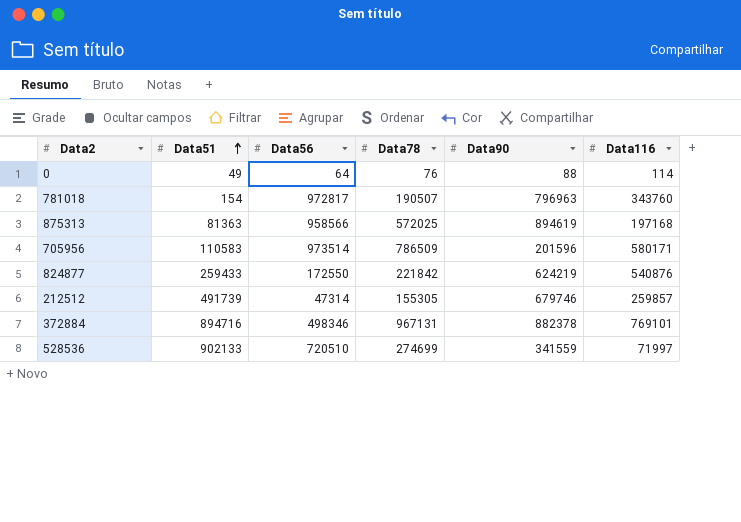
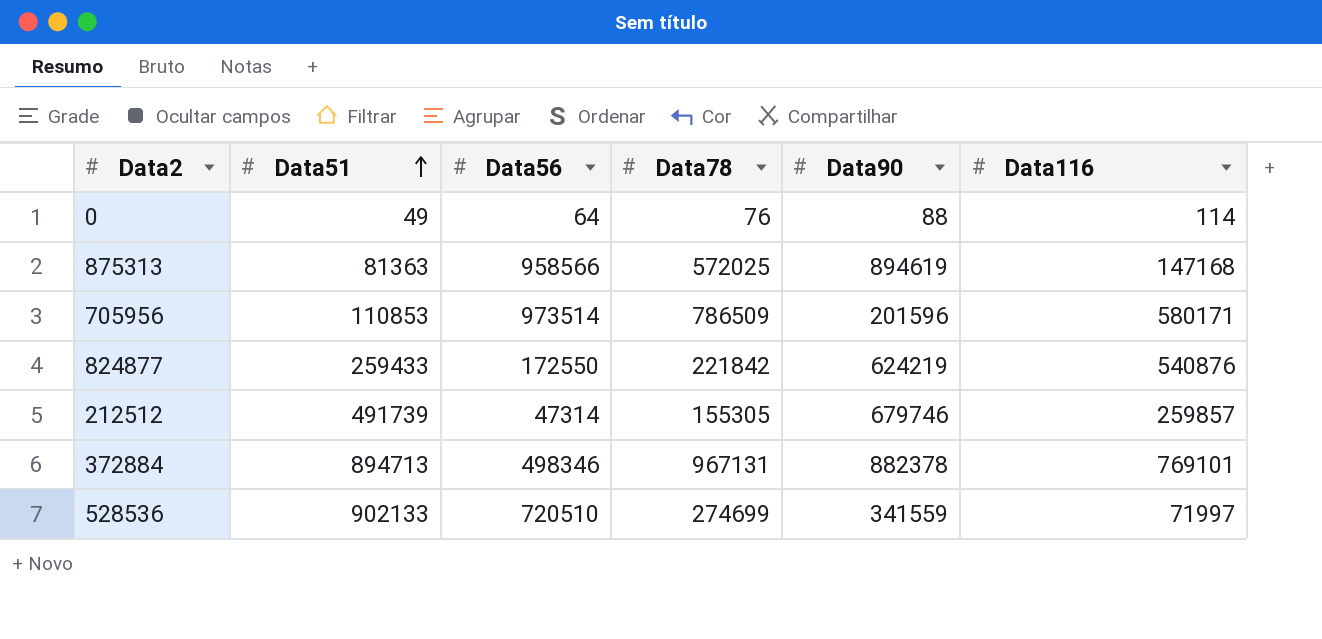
row 781018: 154 | 972817 | 190507 | 796963 | 343760 -> none
875313 | Data116: 197168 -> 147168
705956 | Data51: 110583 -> 110853
372884 | Data51: 894716 -> 894713

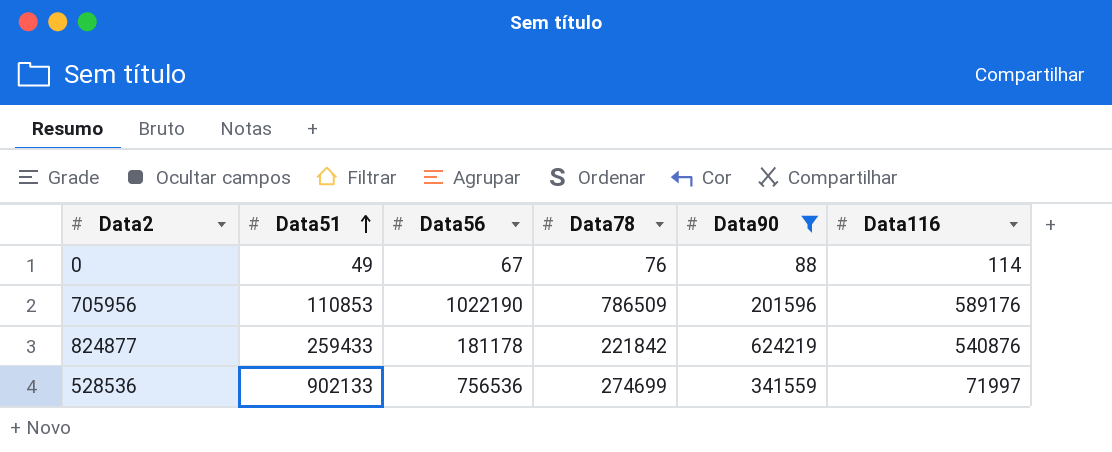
filter: none -> Data90 <= 624219
0 | Data56: 64 -> 67
705956 | Data56: 973514 -> 1022190
705956 | Data116: 580171 -> 589176
824877 | Data56: 172550 -> 181178
528536 | Data56: 720510 -> 756536

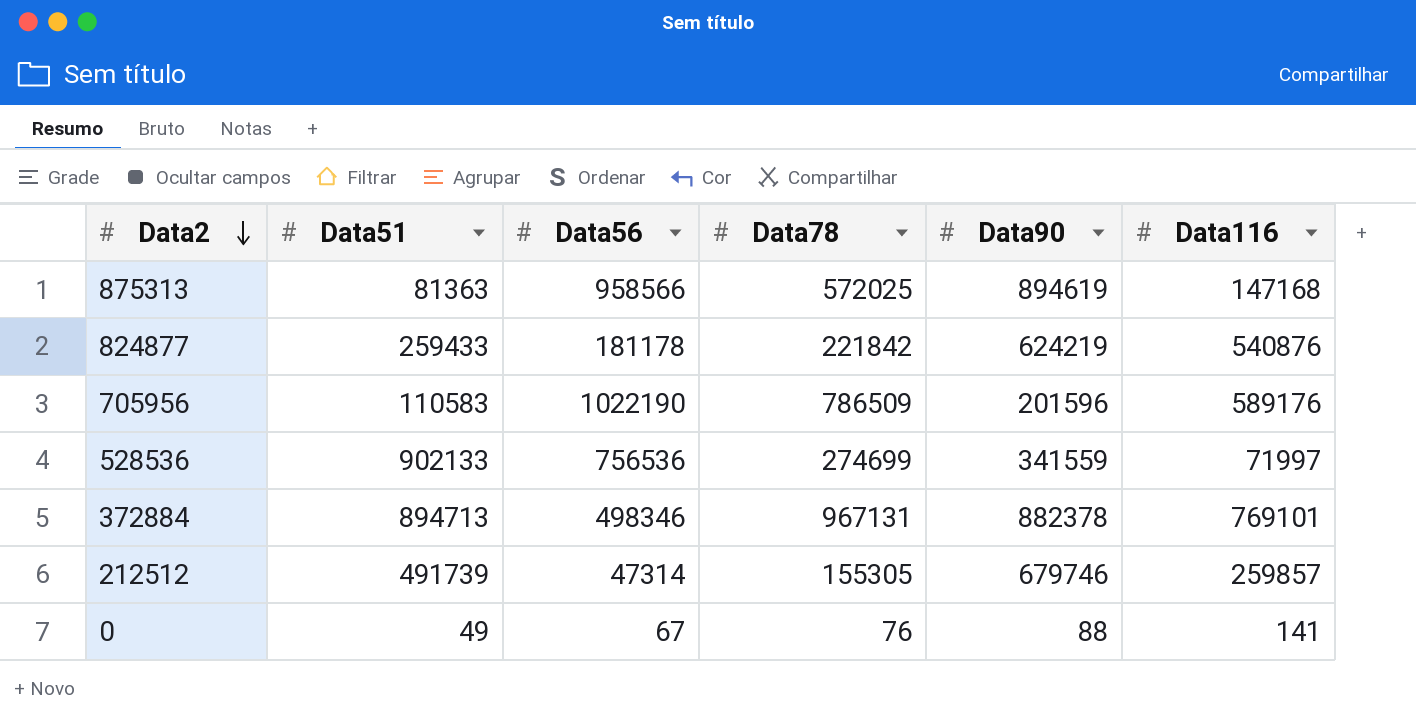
filter: Data90 <= 624219 -> none
row order: Data51 ascending -> Data2 descending
705956 | Data51: 110853 -> 110583
0 | Data116: 114 -> 141

